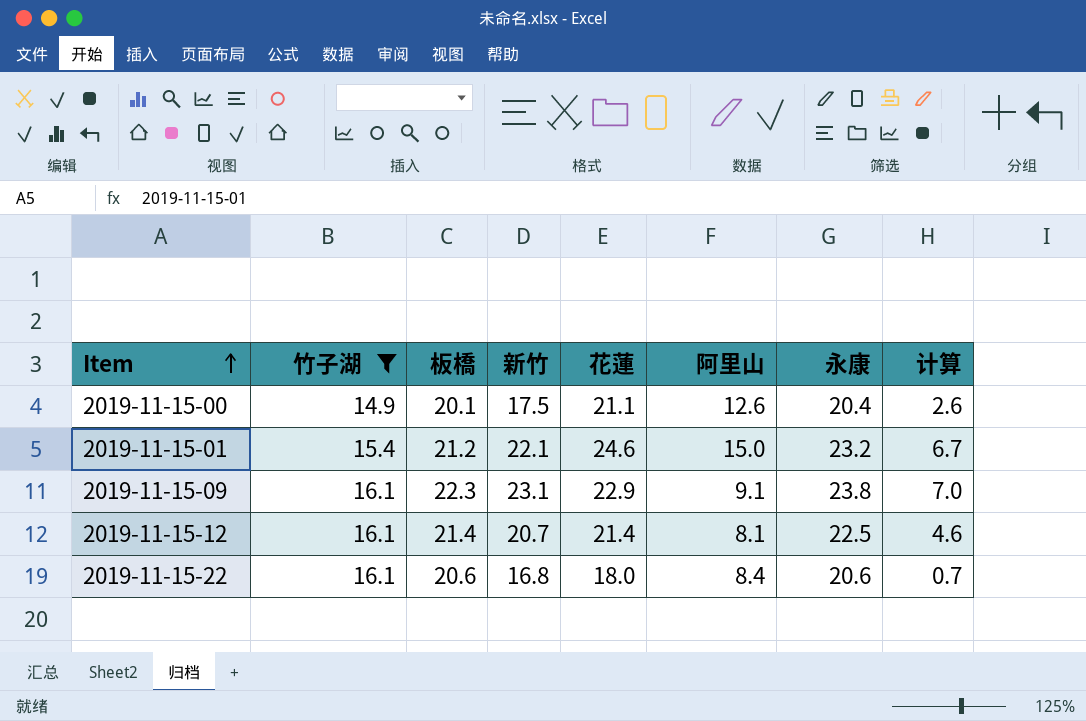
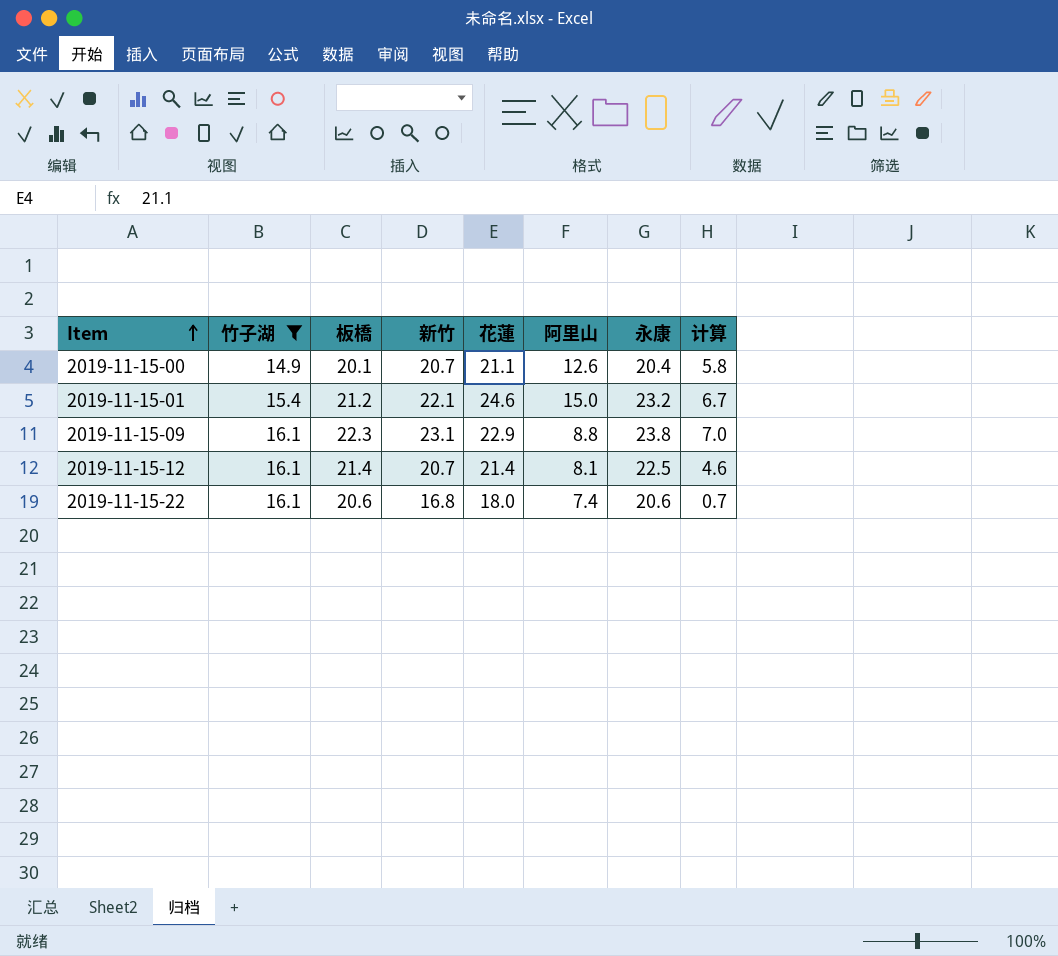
2019-11-15-00 | 新竹: 17.5 -> 20.7
2019-11-15-00 | 计算: 2.6 -> 5.8
2019-11-15-09 | 阿里山: 9.1 -> 8.8
2019-11-15-22 | 阿里山: 8.4 -> 7.4

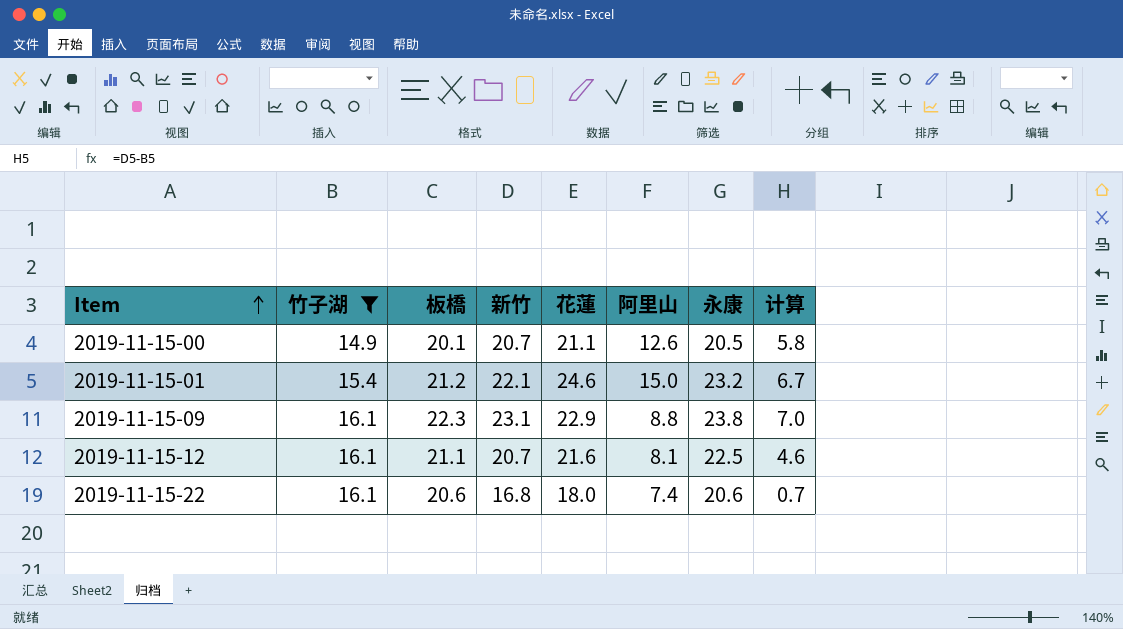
2019-11-15-00 | 永康: 20.4 -> 20.5
2019-11-15-12 | 板橋: 21.4 -> 21.1
2019-11-15-12 | 花蓮: 21.4 -> 21.6

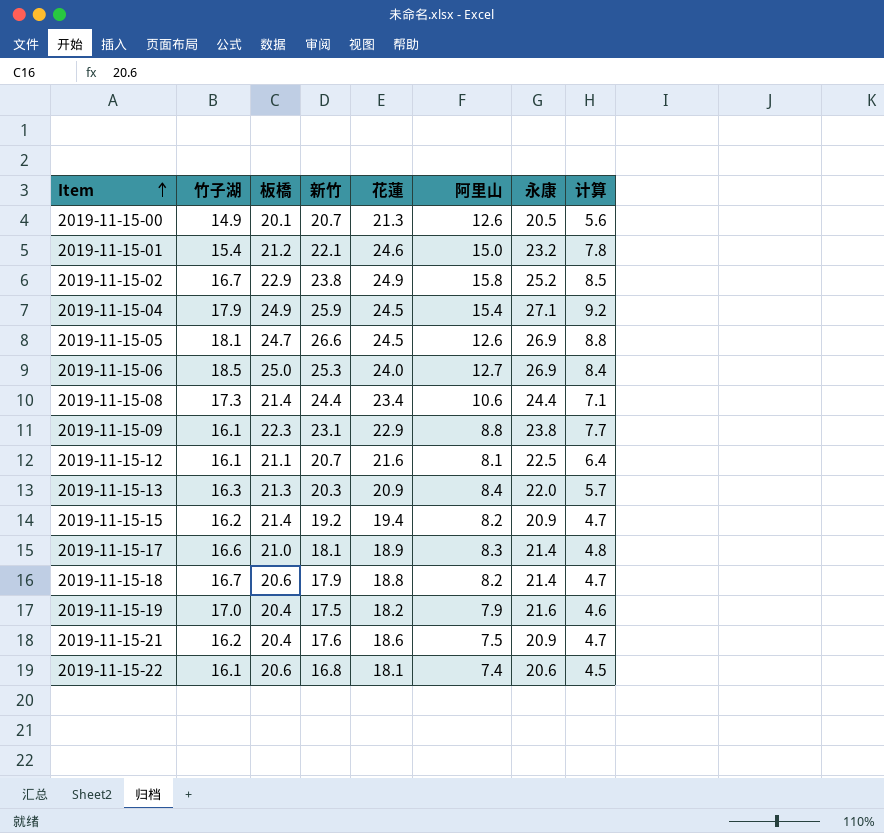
filter: 竹子湖 <= 16.1 -> none
column 计算 | formula: [新竹] - [竹子湖] -> [永康] - [竹子湖]
2019-11-15-00 | 花蓮: 21.1 -> 21.3
2019-11-15-22 | 花蓮: 18.0 -> 18.1

